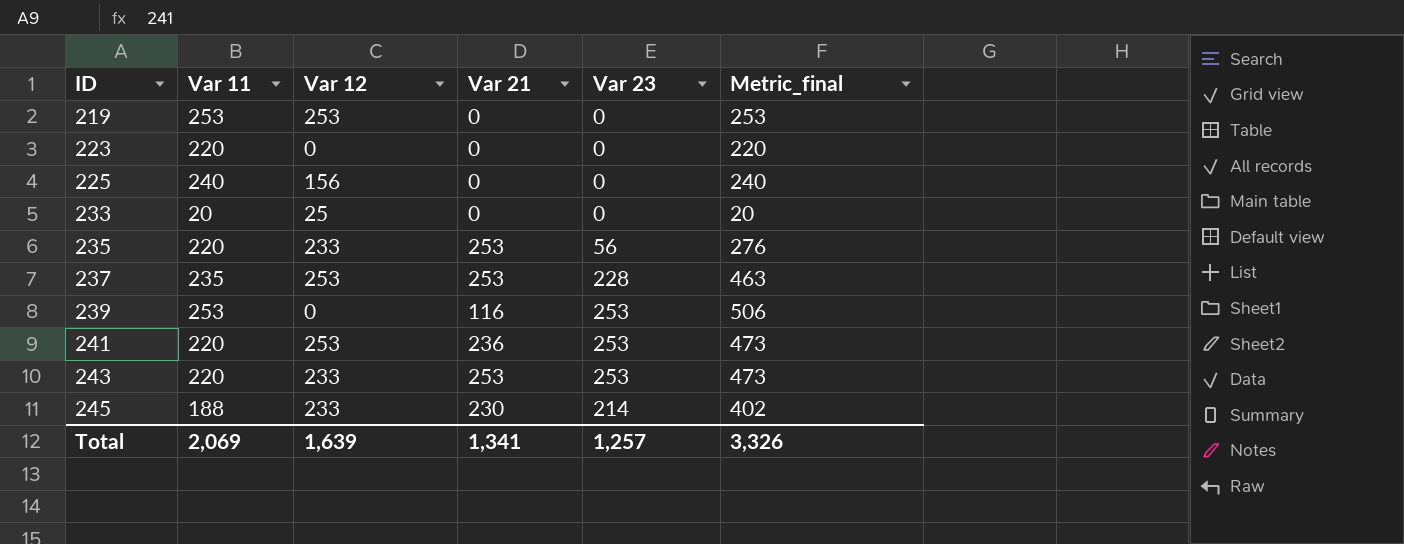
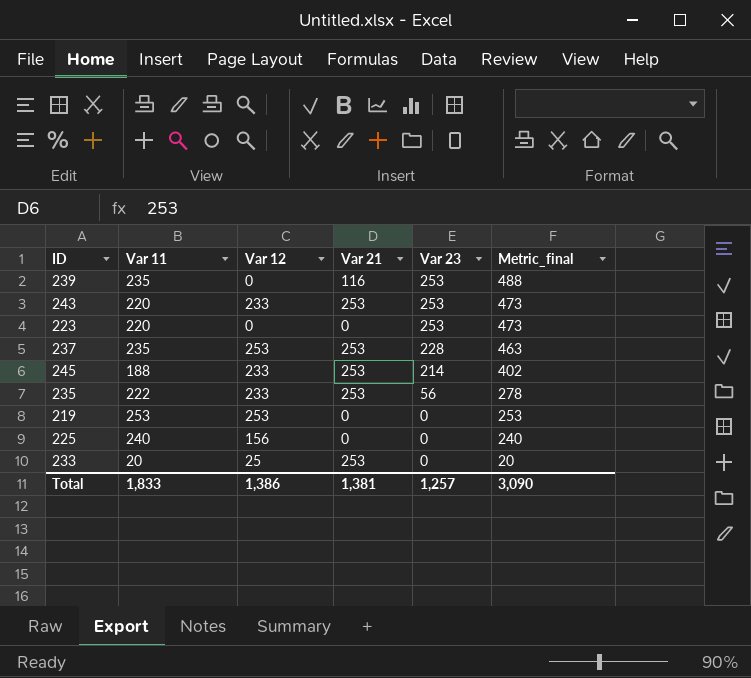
row order: ID ascending -> Var 23 descending
row 241: 220 | 253 | 236 | 253 | 473 -> none
239 | Var 11: 253 -> 235
239 | Metric_final: 506 -> 488
223 | Var 23: 0 -> 253
223 | Metric_final: 220 -> 473
245 | Var 21: 230 -> 253
235 | Var 11: 220 -> 222
235 | Metric_final: 276 -> 278
233 | Var 21: 0 -> 253
Total | Var 11: 2,069 -> 1,833
Total | Var 12: 1,639 -> 1,386
Total | Var 21: 1,341 -> 1,381
Total | Metric_final: 3,326 -> 3,090

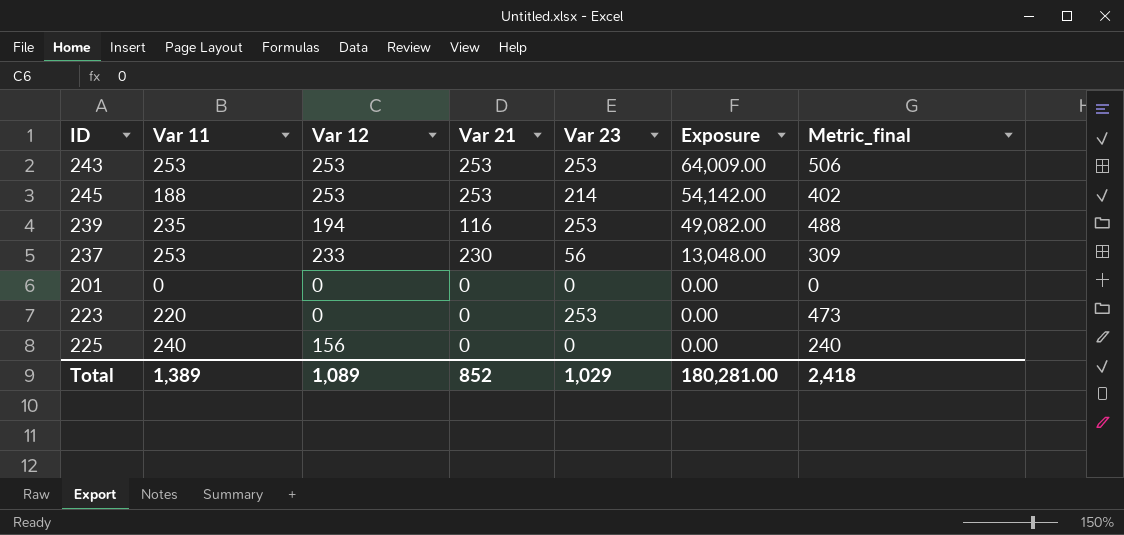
row order: Var 23 descending -> Exposure descending
column Exposure | formula: none -> [Var 12] * [Var 23]
row 235: 222 | 233 | 253 | 56 | 278 -> none
row 219: 253 | 253 | 0 | 0 | 253 -> none
row 233: 20 | 25 | 253 | 0 | 20 -> none
243 | Var 11: 220 -> 253
243 | Var 12: 233 -> 253
243 | Metric_final: 473 -> 506
245 | Var 12: 233 -> 253
239 | Var 12: 0 -> 194
237 | Var 11: 235 -> 253
237 | Var 12: 253 -> 233
237 | Var 21: 253 -> 230
237 | Var 23: 228 -> 56
237 | Metric_final: 463 -> 309
row 201: none -> 0 | 0 | 0 | 0 | 0.00 | 0
Total | Var 11: 1,833 -> 1,389
Total | Var 12: 1,386 -> 1,089
Total | Var 21: 1,381 -> 852
Total | Var 23: 1,257 -> 1,029
Total | Metric_final: 3,090 -> 2,418

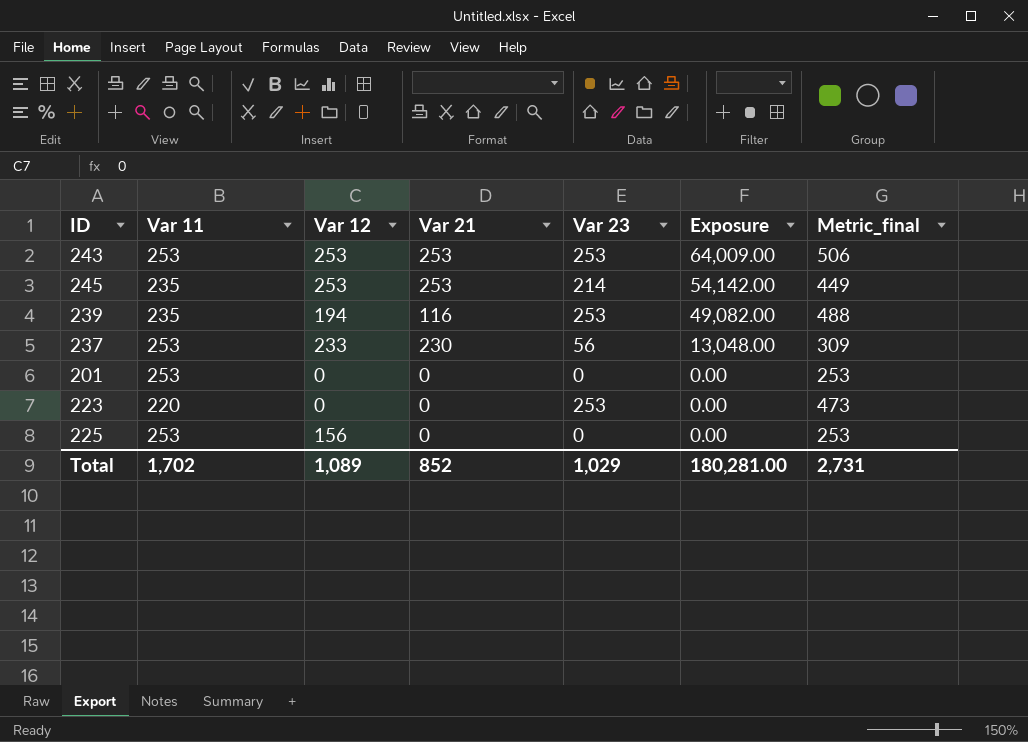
245 | Var 11: 188 -> 235
245 | Metric_final: 402 -> 449
201 | Var 11: 0 -> 253
201 | Metric_final: 0 -> 253
225 | Var 11: 240 -> 253
225 | Metric_final: 240 -> 253
Total | Var 11: 1,389 -> 1,702
Total | Metric_final: 2,418 -> 2,731

